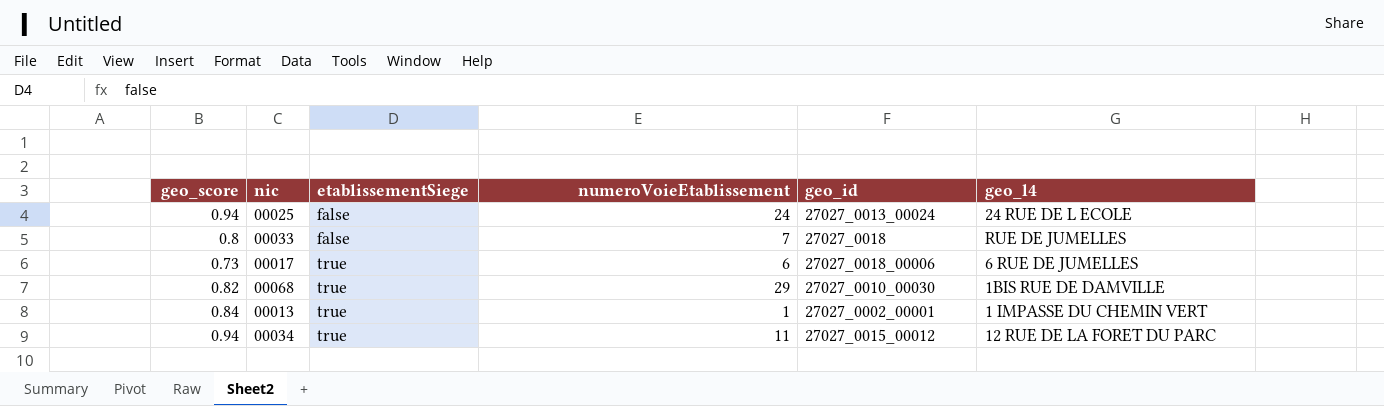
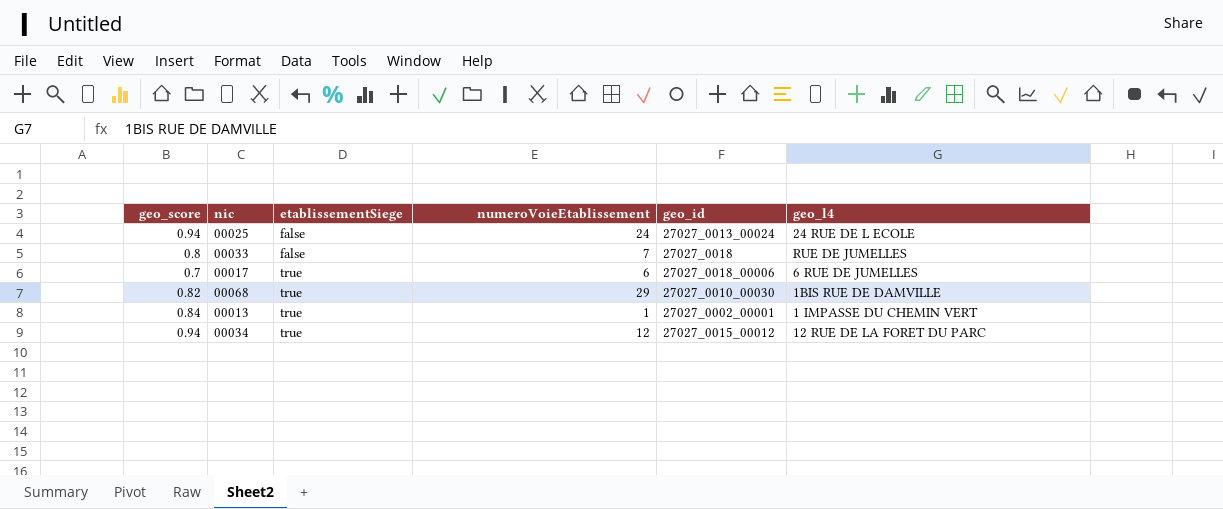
00017 | geo_score: 0.73 -> 0.7
00034 | numeroVoieEtablissement: 11 -> 12

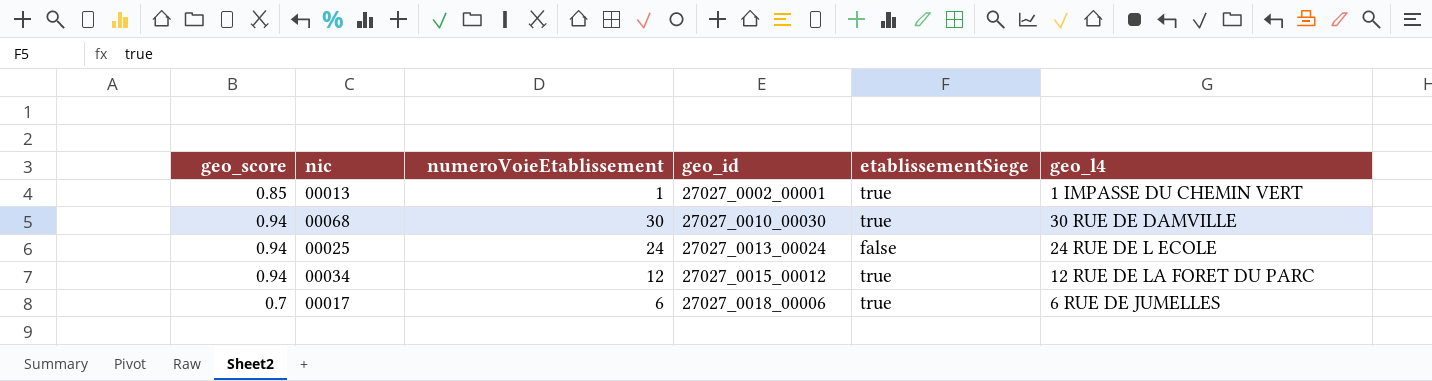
row order: etablissementSiege ascending -> geo_id ascending
column etablissementSiege | position: 3 -> 5
row 00033: 0.8 | false | 7 | 27027_0018 | RUE DE JUMELLES -> none
00013 | geo_score: 0.84 -> 0.85
00068 | geo_score: 0.82 -> 0.94
00068 | numeroVoieEtablissement: 29 -> 30
00068 | geo_l4: 1BIS RUE DE DAMVILLE -> 30 RUE DE DAMVILLE

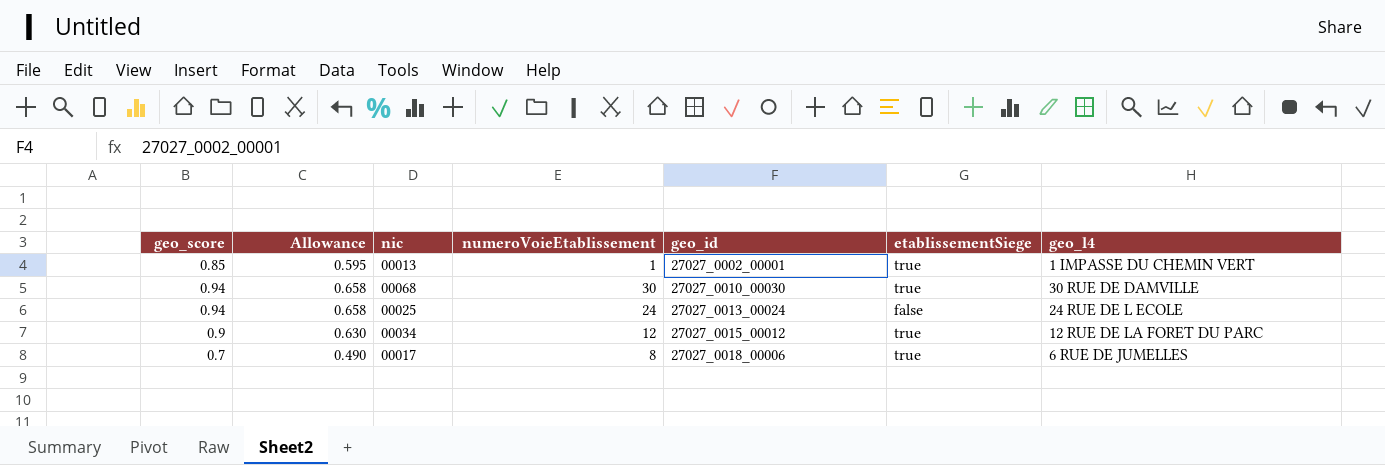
column Allowance | formula: none -> [geo_score] * 0.7
00034 | geo_score: 0.94 -> 0.9
00017 | numeroVoieEtablissement: 6 -> 8

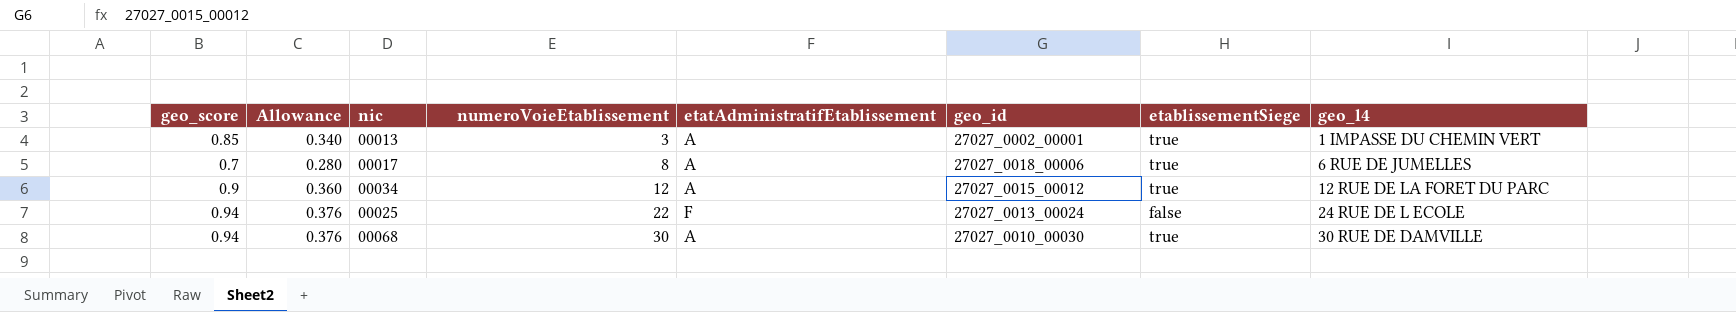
row order: geo_id ascending -> numeroVoieEtablissement ascending
column Allowance | formula: [geo_score] * 0.7 -> [geo_score] * 0.4
column etatAdministratifEtablissement | position: none -> 5
00013 | numeroVoieEtablissement: 1 -> 3
00025 | numeroVoieEtablissement: 24 -> 22

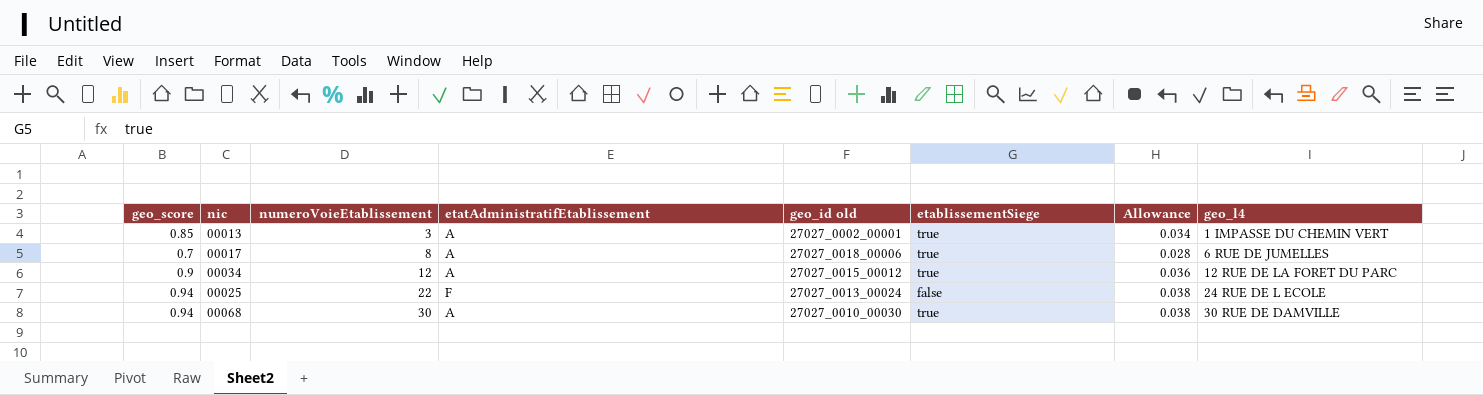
column name: geo_id -> geo_id old
column Allowance | formula: [geo_score] * 0.4 -> [geo_score] * 0.04
column Allowance | position: 2 -> 7

